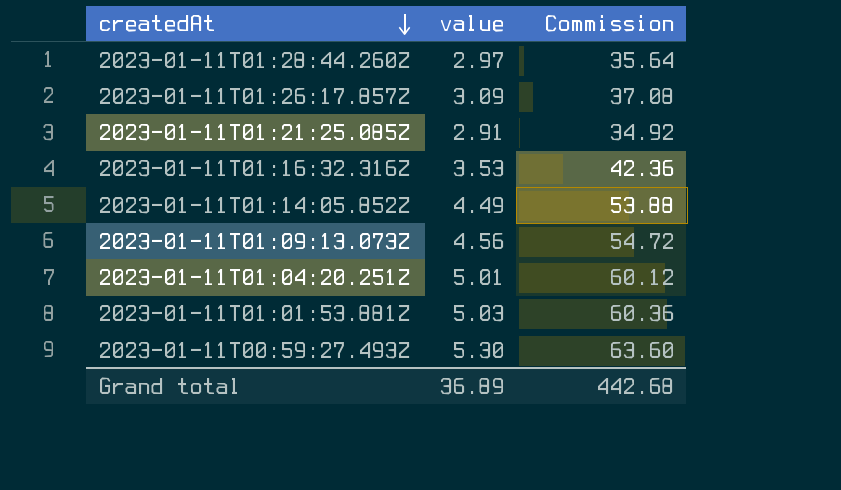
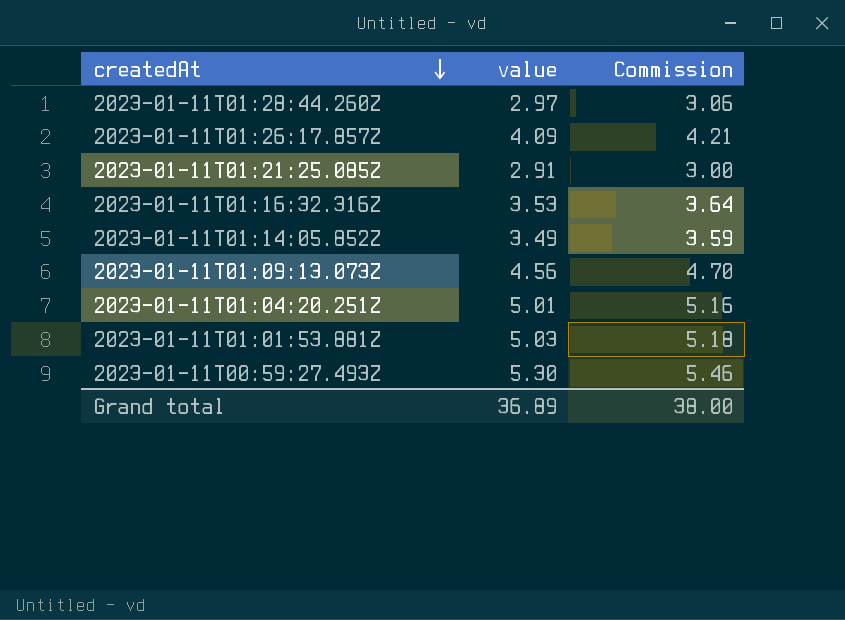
column Commission | formula: [value] * 12 -> [value] * 1.03
2023-01-11T01:26:17.857Z | value: 3.09 -> 4.09
2023-01-11T01:14:05.852Z | value: 4.49 -> 3.49
Grand total | Commission: 442.68 -> 38.00

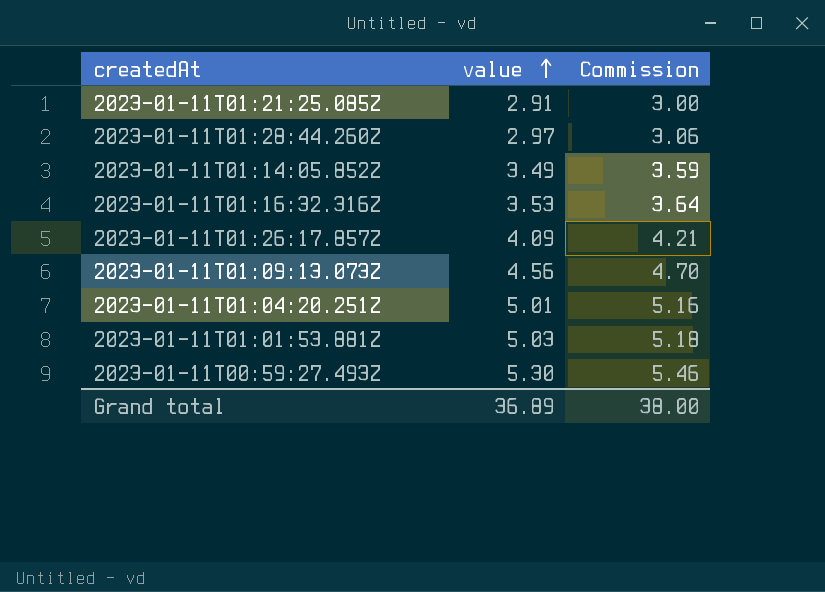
row order: createdAt descending -> value ascending

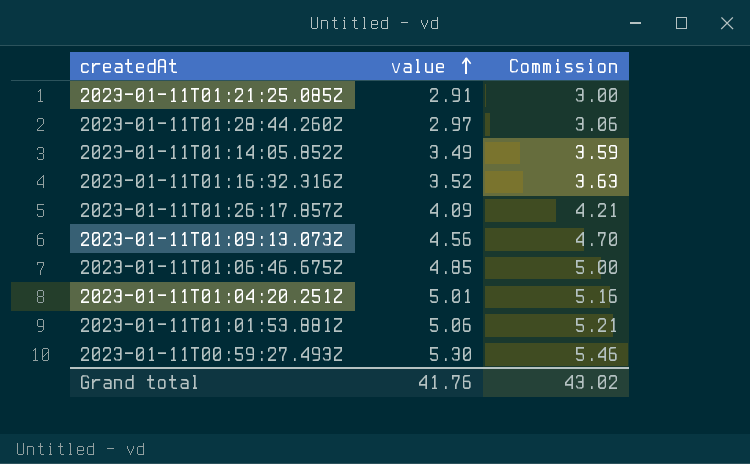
2023-01-11T01:16:32.316Z | value: 3.53 -> 3.52
2023-01-11T01:16:32.316Z | Commission: 3.64 -> 3.63
row 2023-01-11T01:06:46.675Z: none -> 4.85 | 5.00
2023-01-11T01:01:53.881Z | value: 5.03 -> 5.06
2023-01-11T01:01:53.881Z | Commission: 5.18 -> 5.21
Grand total | value: 36.89 -> 41.76
Grand total | Commission: 38.00 -> 43.02

